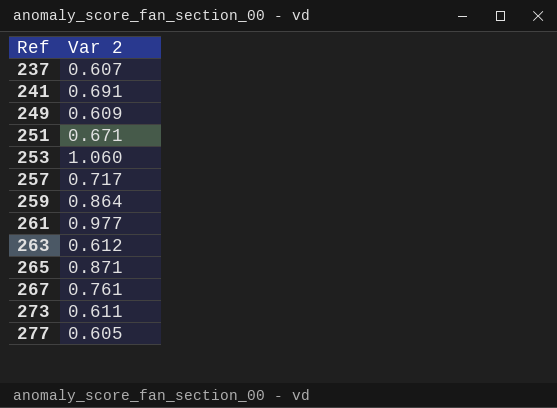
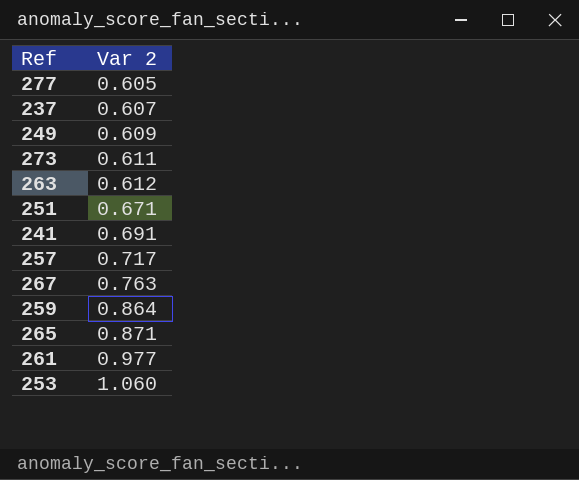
row order: Ref ascending -> Var 2 ascending
267 | Var 2: 0.761 -> 0.763

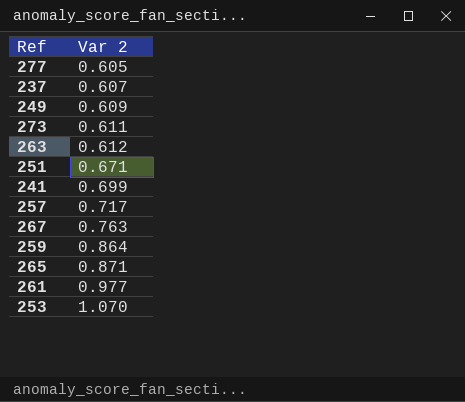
241 | Var 2: 0.691 -> 0.699
253 | Var 2: 1.060 -> 1.070

